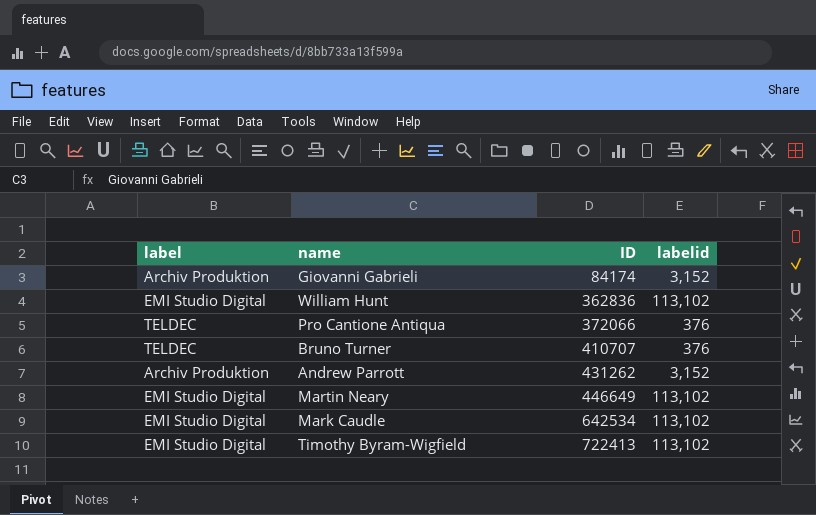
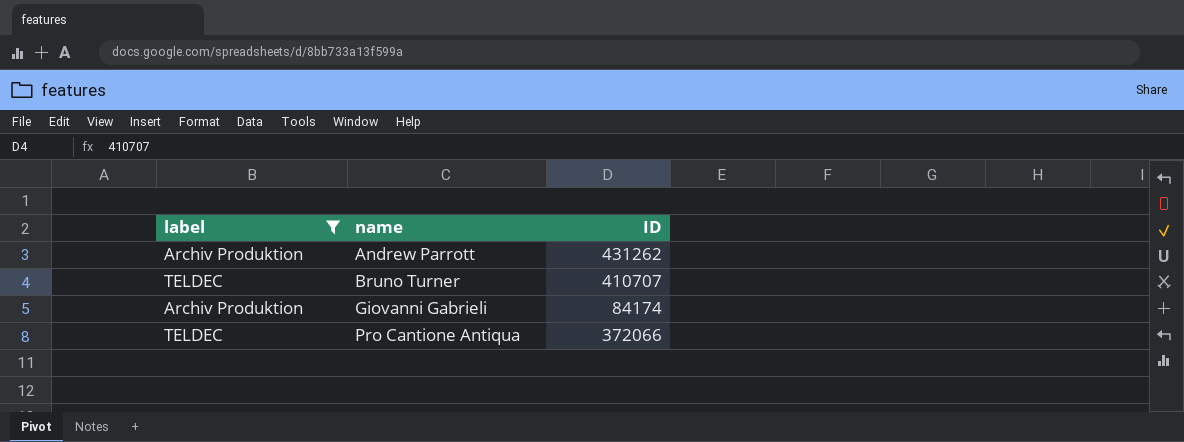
filter: none -> label != EMI Studio Digital
row order: ID ascending -> name ascending
column labelid | position: 4 -> none

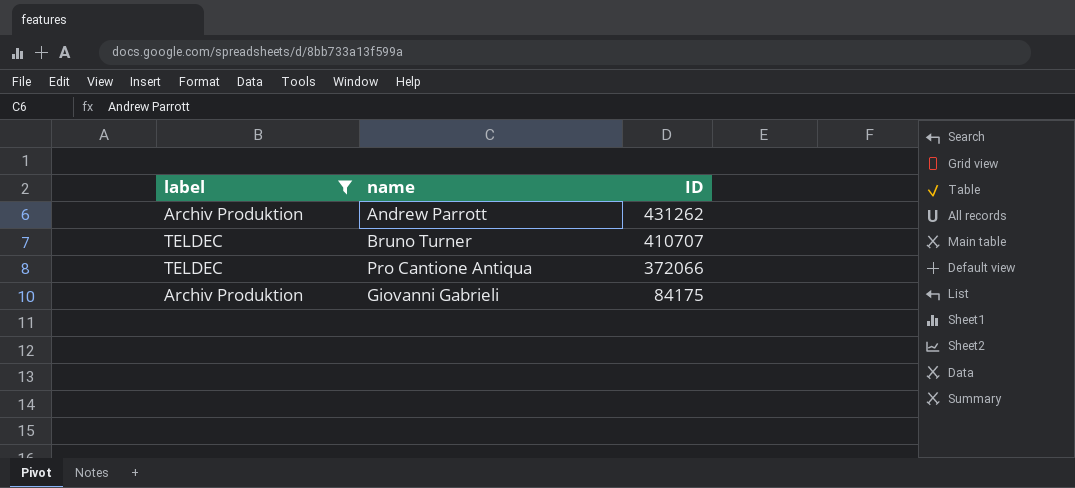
row order: name ascending -> ID descending
Giovanni Gabrieli | ID: 84174 -> 84175

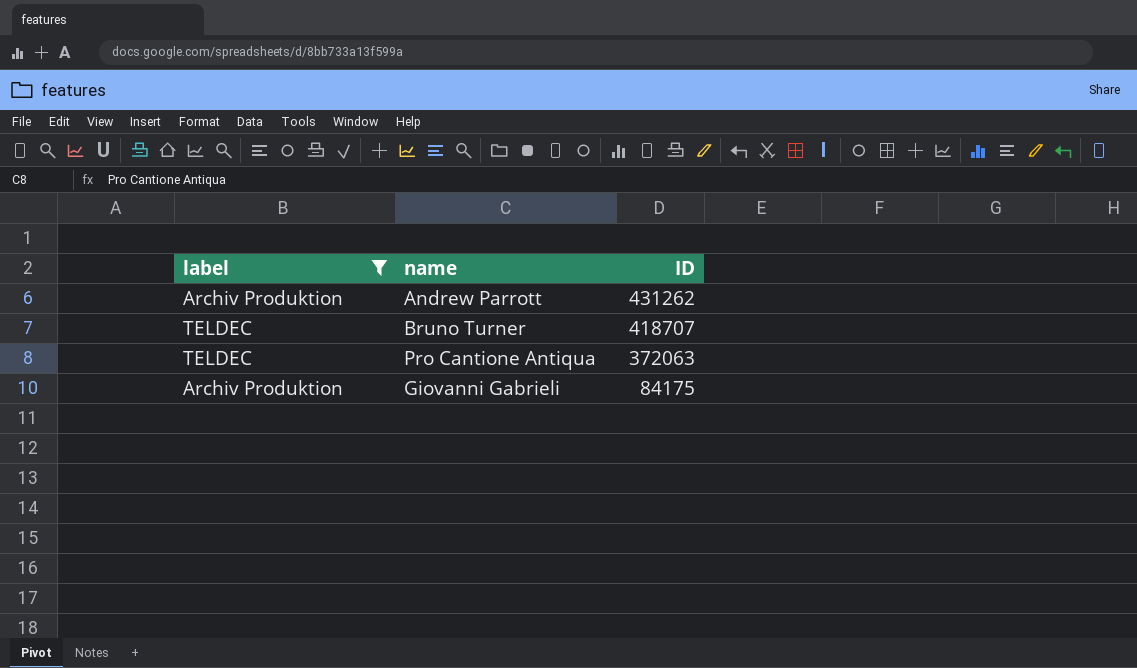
Bruno Turner | ID: 410707 -> 418707
Pro Cantione Antiqua | ID: 372066 -> 372063

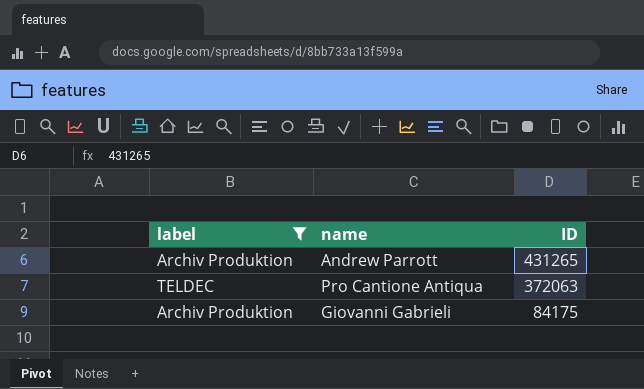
row Bruno Turner: TELDEC | 418707 -> none
Andrew Parrott | ID: 431262 -> 431265

